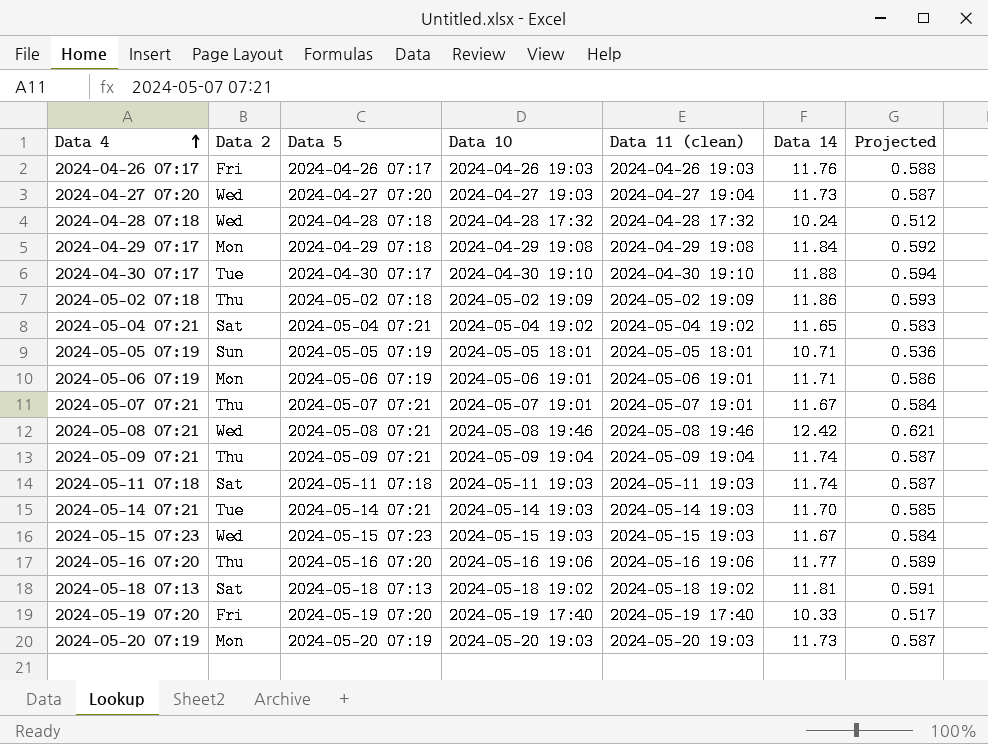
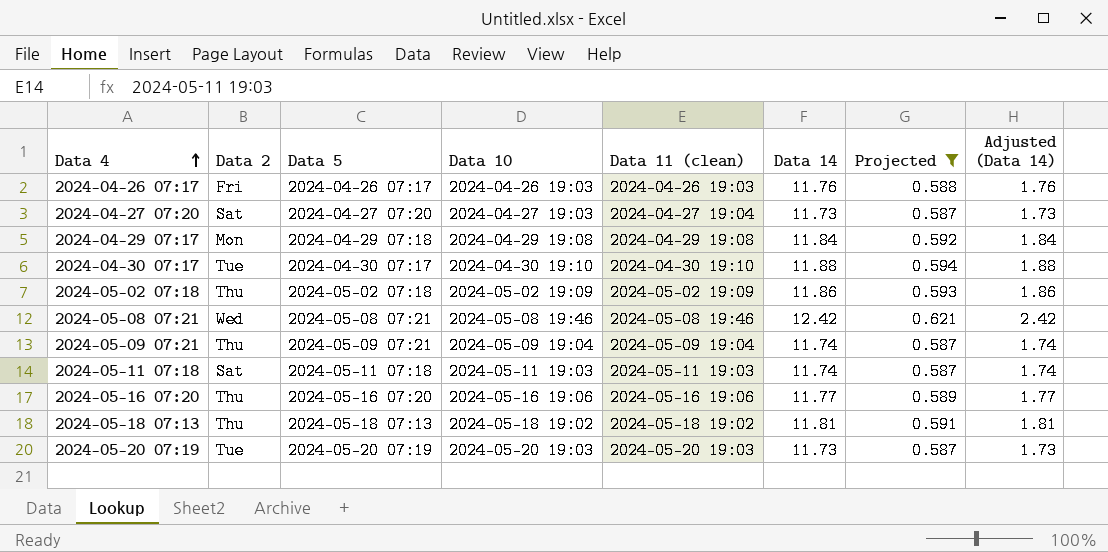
filter: none -> Projected >= 0.587
column Adjusted (Data 14) | formula: none -> [Data 14] - 10
2024-04-27 07:20 | Data 2: Wed -> Sat
2024-05-18 07:13 | Data 2: Sat -> Thu
2024-05-20 07:19 | Data 2: Mon -> Tue

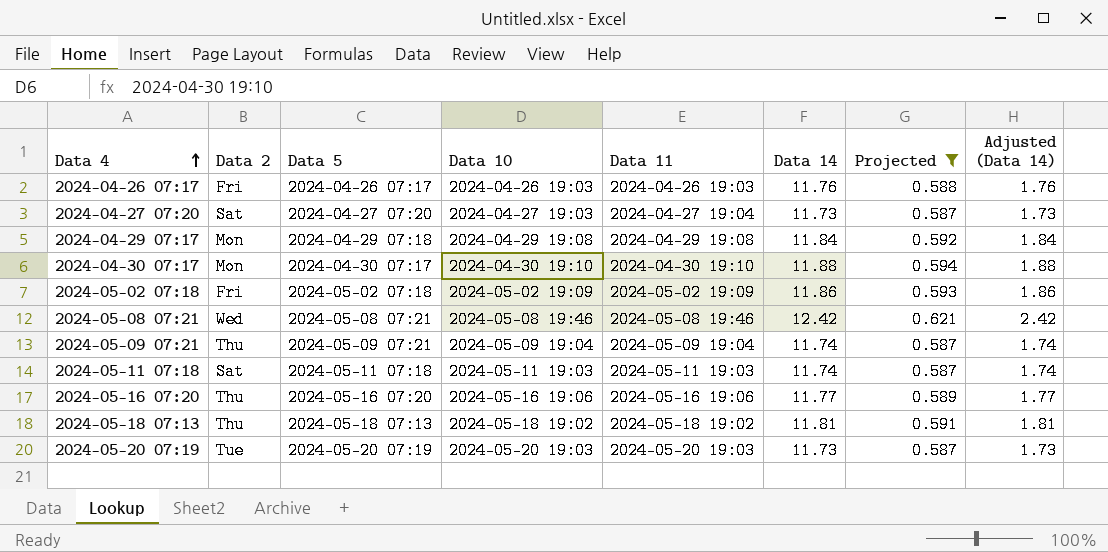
column name: Data 11 (clean) -> Data 11
2024-04-30 07:17 | Data 2: Tue -> Mon
2024-05-02 07:18 | Data 2: Thu -> Fri

